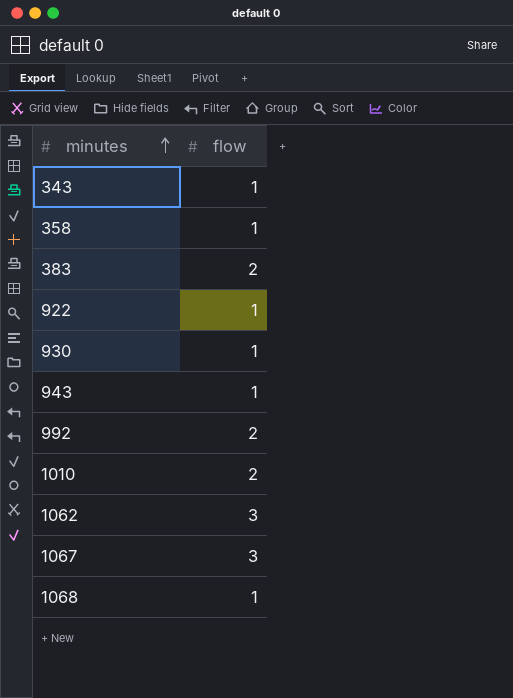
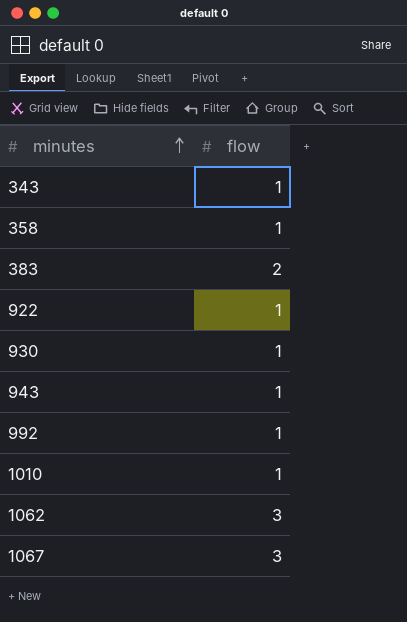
row 1068: 1 -> none
992 | flow: 2 -> 1
1010 | flow: 2 -> 1

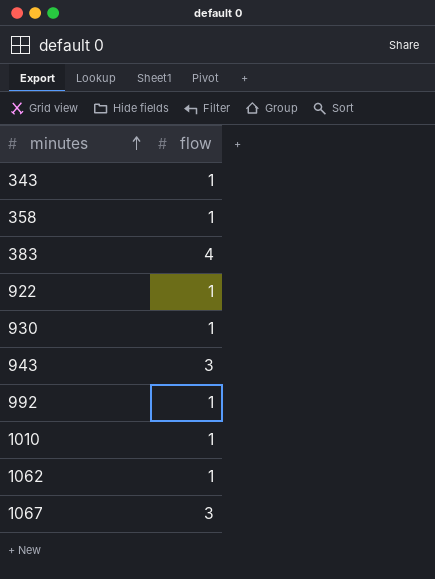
383 | flow: 2 -> 4
943 | flow: 1 -> 3
1062 | flow: 3 -> 1

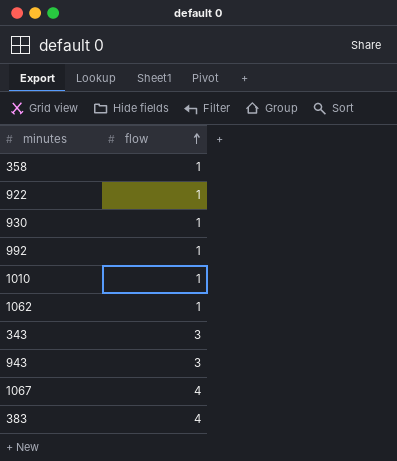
row order: minutes ascending -> flow ascending
343 | flow: 1 -> 3
1067 | flow: 3 -> 4

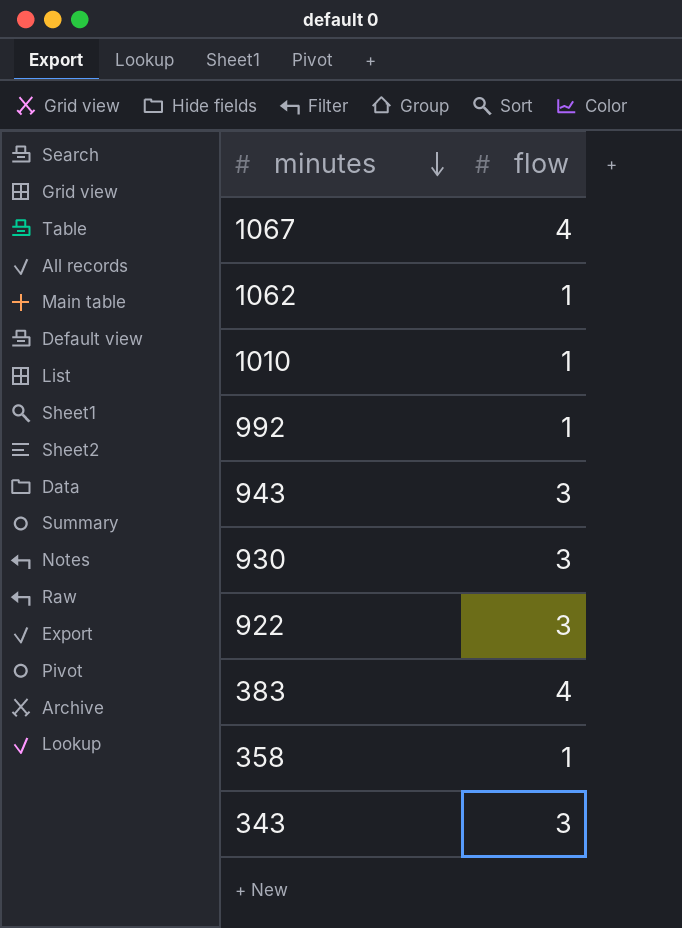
row order: flow ascending -> minutes descending
930 | flow: 1 -> 3
922 | flow: 1 -> 3

